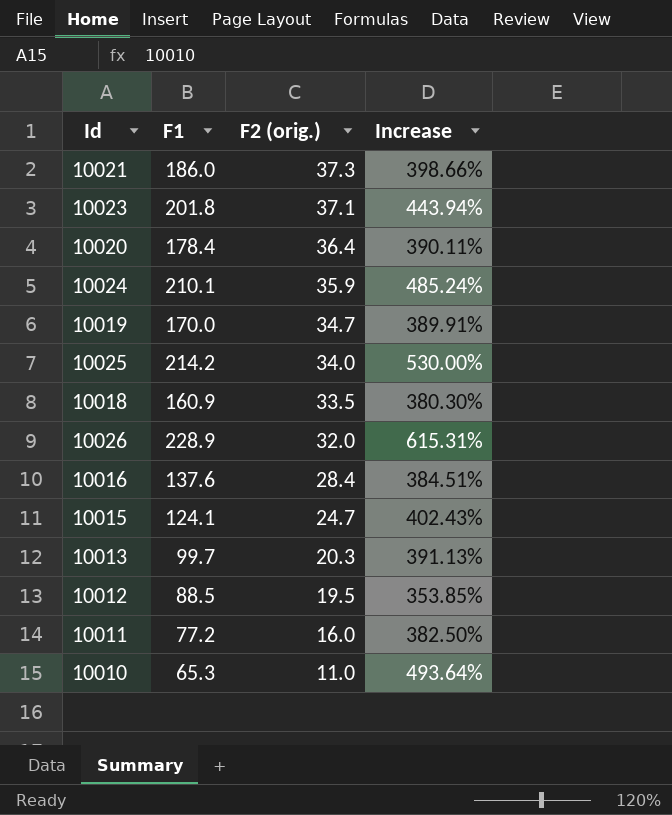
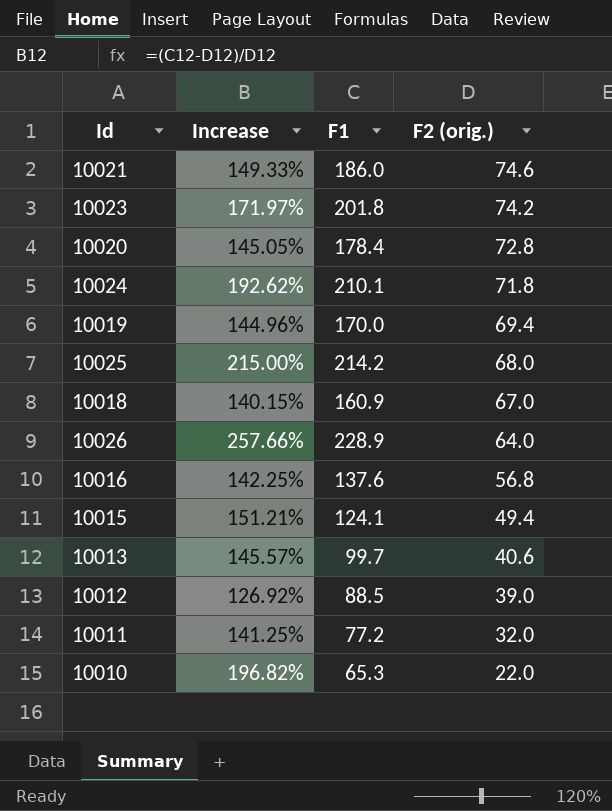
column Increase | position: 4 -> 2
10021 | Increase: 398.66% -> 149.33%
10021 | F2 (orig.): 37.3 -> 74.6
10023 | Increase: 443.94% -> 171.97%
10023 | F2 (orig.): 37.1 -> 74.2
10020 | Increase: 390.11% -> 145.05%
10020 | F2 (orig.): 36.4 -> 72.8
10024 | Increase: 485.24% -> 192.62%
10024 | F2 (orig.): 35.9 -> 71.8
10019 | Increase: 389.91% -> 144.96%
10019 | F2 (orig.): 34.7 -> 69.4
10025 | Increase: 530.00% -> 215.00%
10025 | F2 (orig.): 34.0 -> 68.0
10018 | Increase: 380.30% -> 140.15%
10018 | F2 (orig.): 33.5 -> 67.0
10026 | Increase: 615.31% -> 257.66%
10026 | F2 (orig.): 32.0 -> 64.0
10016 | Increase: 384.51% -> 142.25%
10016 | F2 (orig.): 28.4 -> 56.8
10015 | Increase: 402.43% -> 151.21%
10015 | F2 (orig.): 24.7 -> 49.4
10013 | Increase: 391.13% -> 145.57%
10013 | F2 (orig.): 20.3 -> 40.6
10012 | Increase: 353.85% -> 126.92%
10012 | F2 (orig.): 19.5 -> 39.0
10011 | Increase: 382.50% -> 141.25%
10011 | F2 (orig.): 16.0 -> 32.0
10010 | Increase: 493.64% -> 196.82%
10010 | F2 (orig.): 11.0 -> 22.0

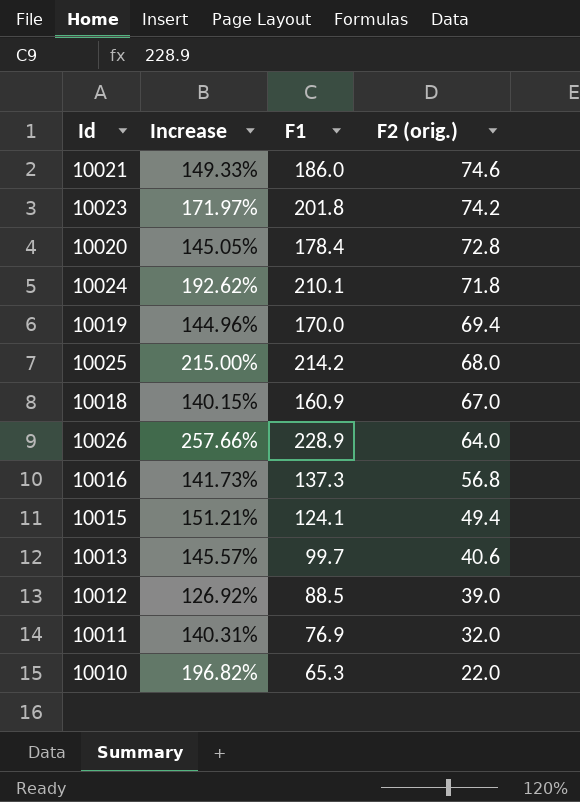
10016 | Increase: 142.25% -> 141.73%
10016 | F1: 137.6 -> 137.3
10011 | Increase: 141.25% -> 140.31%
10011 | F1: 77.2 -> 76.9

